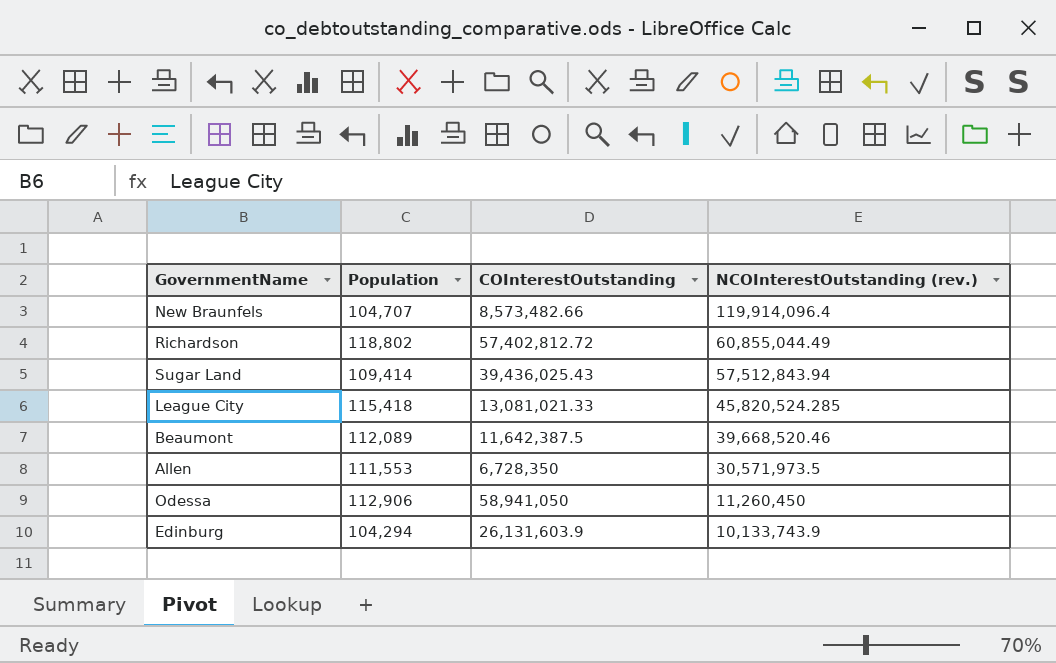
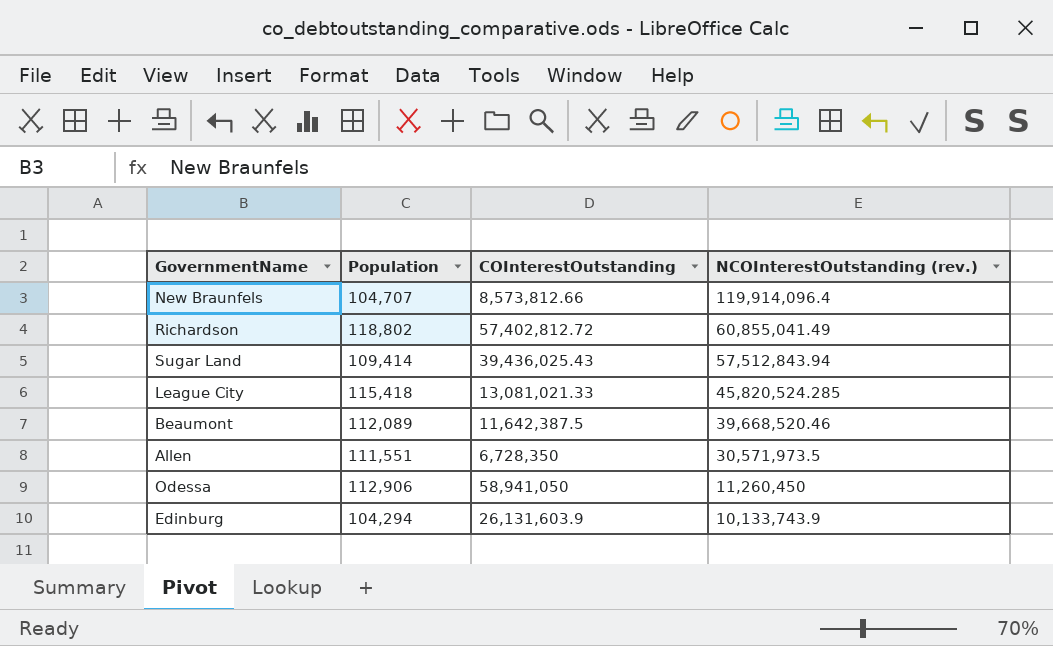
New Braunfels | COInterestOutstanding: 8,573,482.66 -> 8,573,812.66
Richardson | NCOInterestOutstanding (rev.): 60,855,044.49 -> 60,855,041.49
Allen | Population: 111,553 -> 111,551

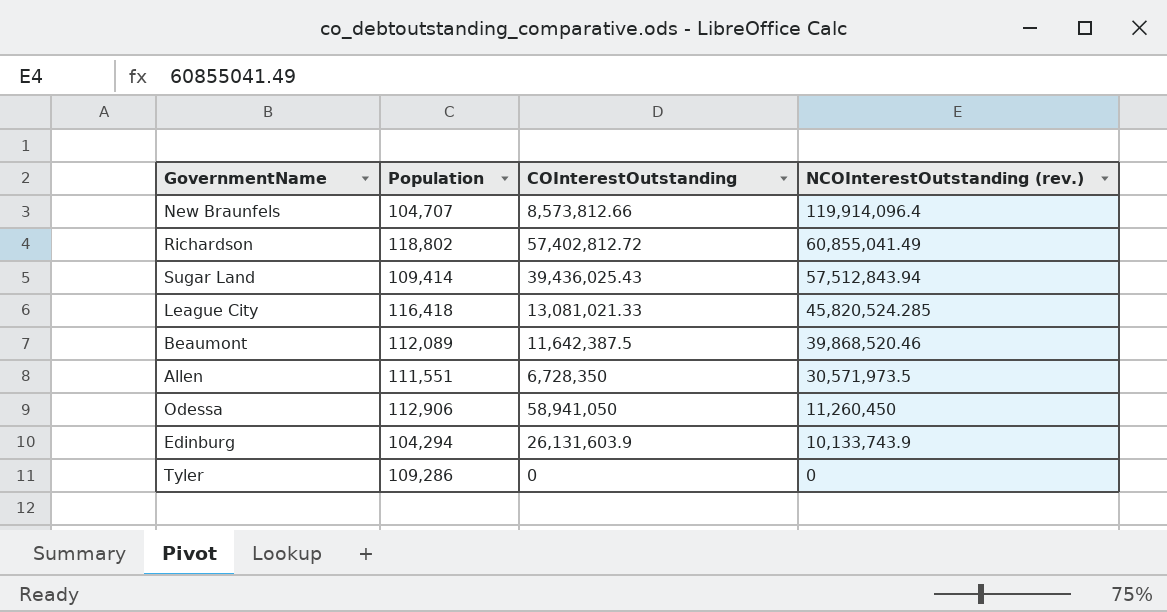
League City | Population: 115,418 -> 116,418
Beaumont | NCOInterestOutstanding (rev.): 39,668,520.46 -> 39,868,520.46
row Tyler: none -> 109,286 | 0 | 0

